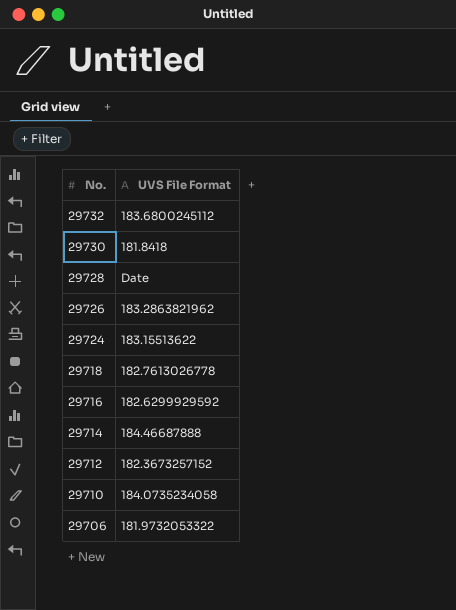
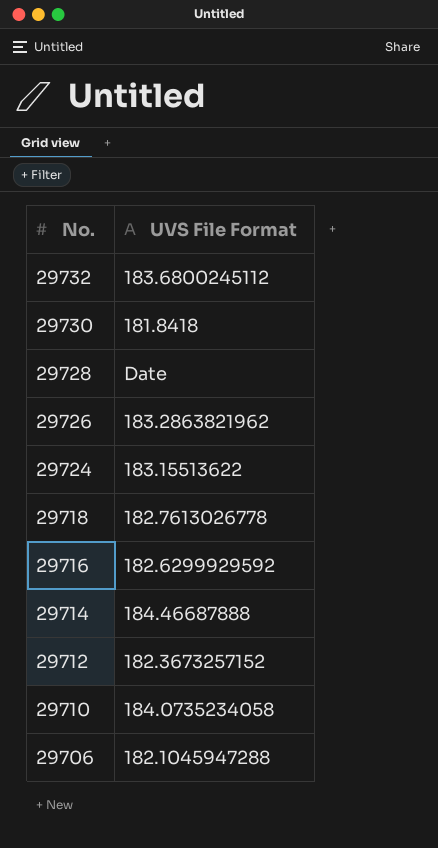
29706 | UVS File Format: 181.9732053322 -> 182.1045947288

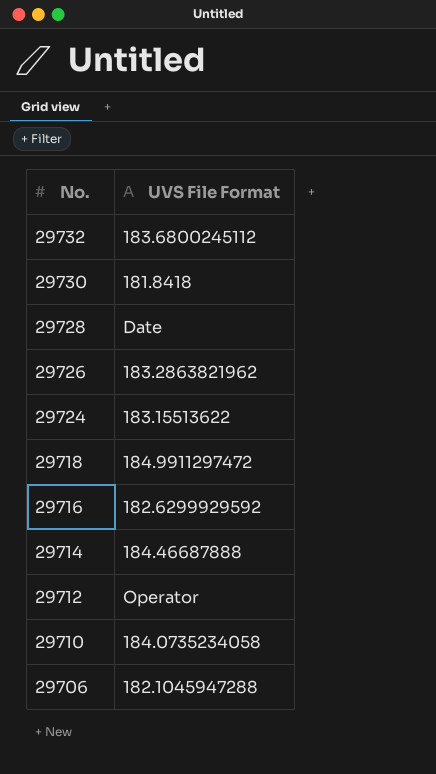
29718 | UVS File Format: 182.7613026778 -> 184.9911297472
29712 | UVS File Format: 182.3673257152 -> Operator

